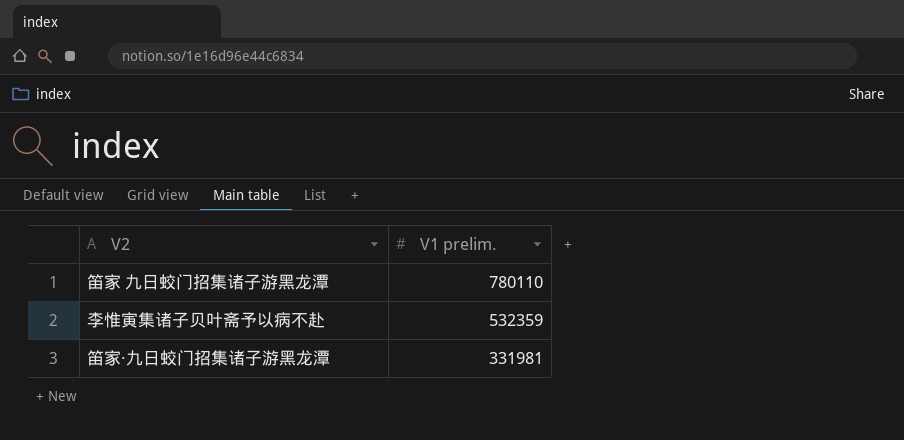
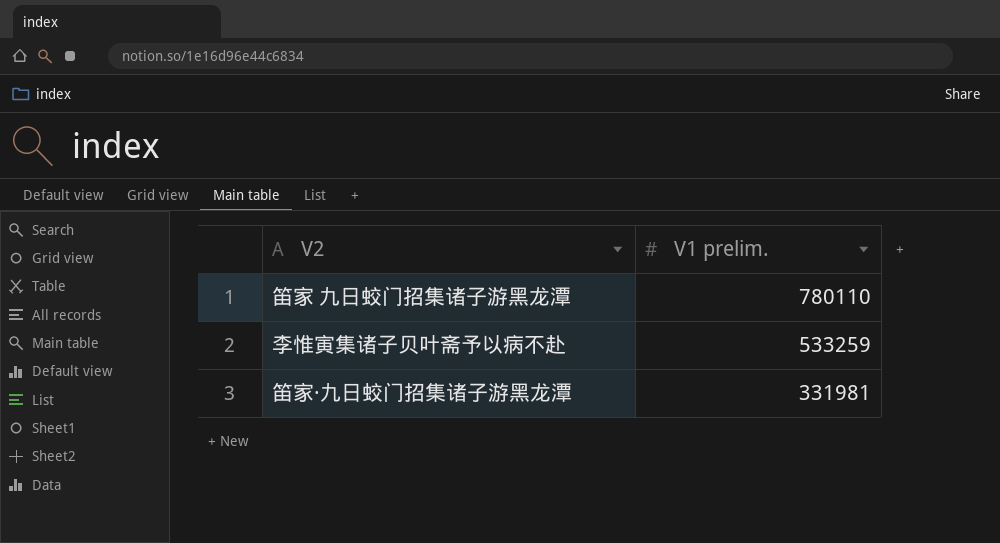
李惟寅集诸子贝叶斋予以病不赴 | V1 prelim.: 532359 -> 533259

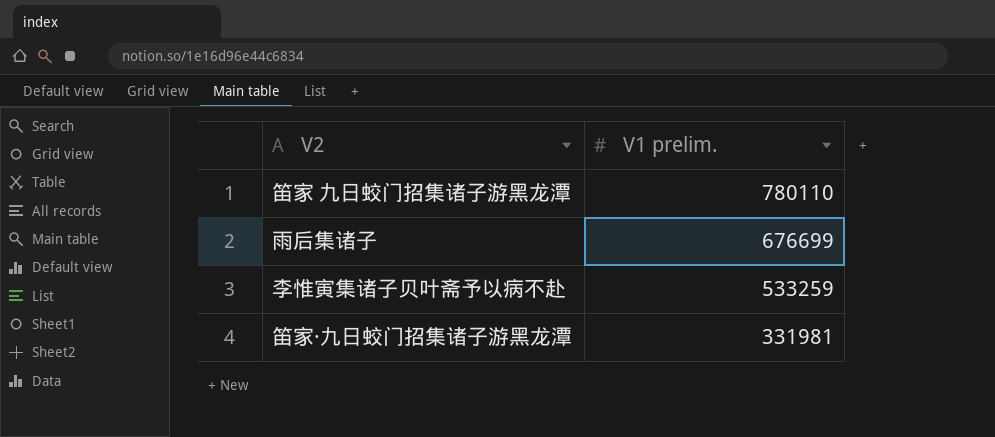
row 雨后集诸子: none -> 676699

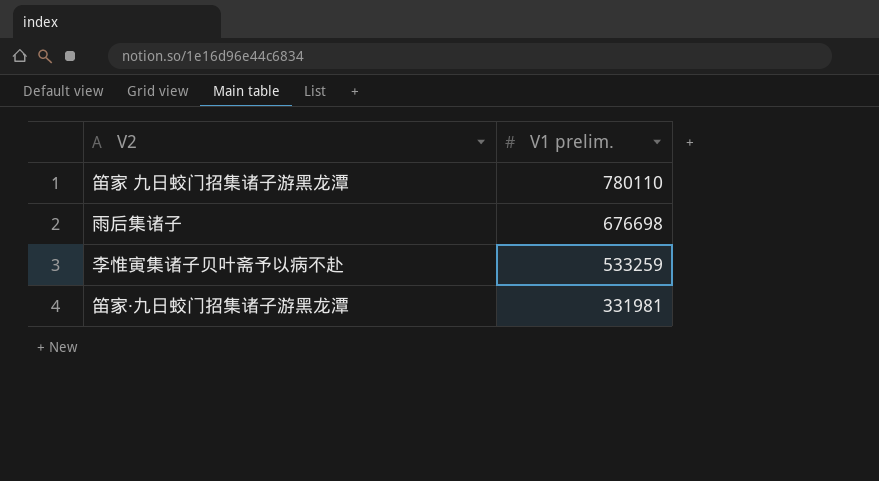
雨后集诸子 | V1 prelim.: 676699 -> 676698

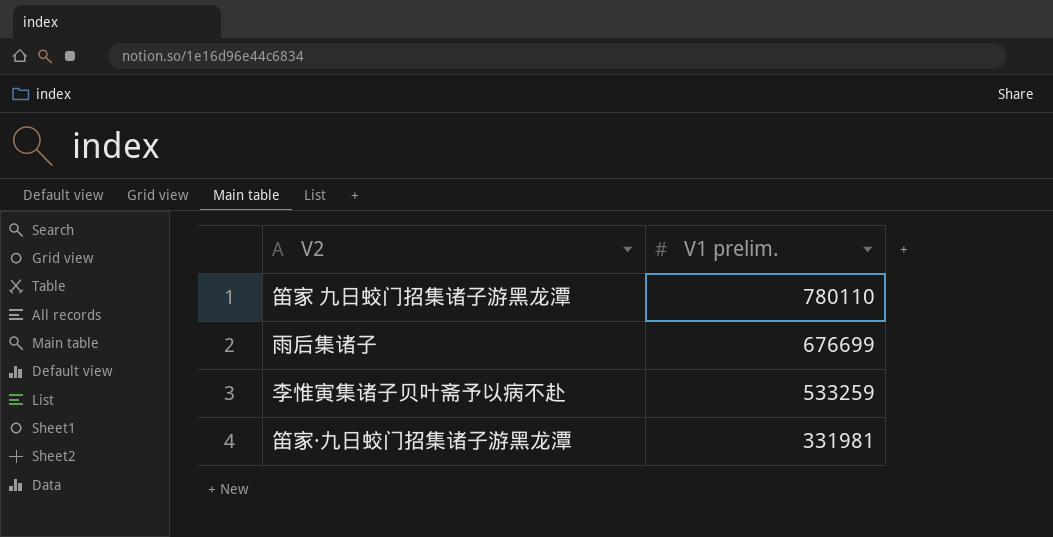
雨后集诸子 | V1 prelim.: 676698 -> 676699

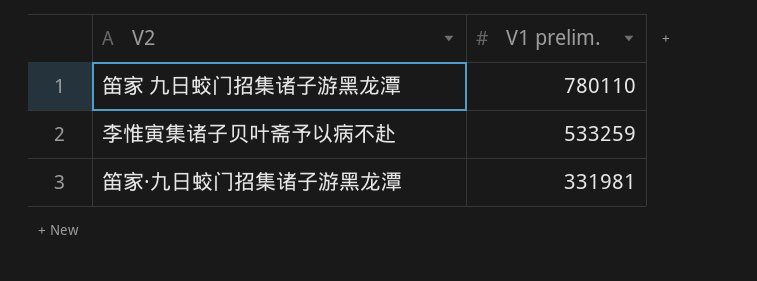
row 雨后集诸子: 676699 -> none

